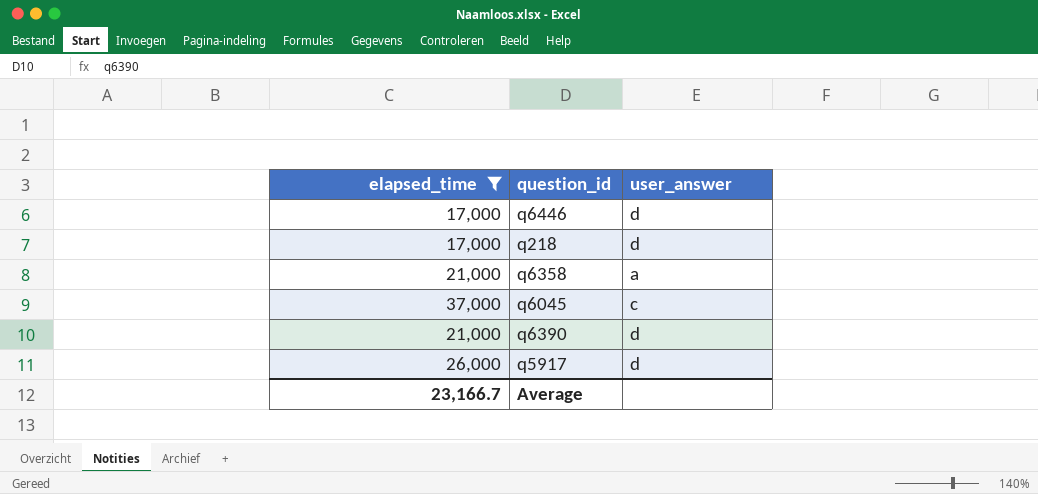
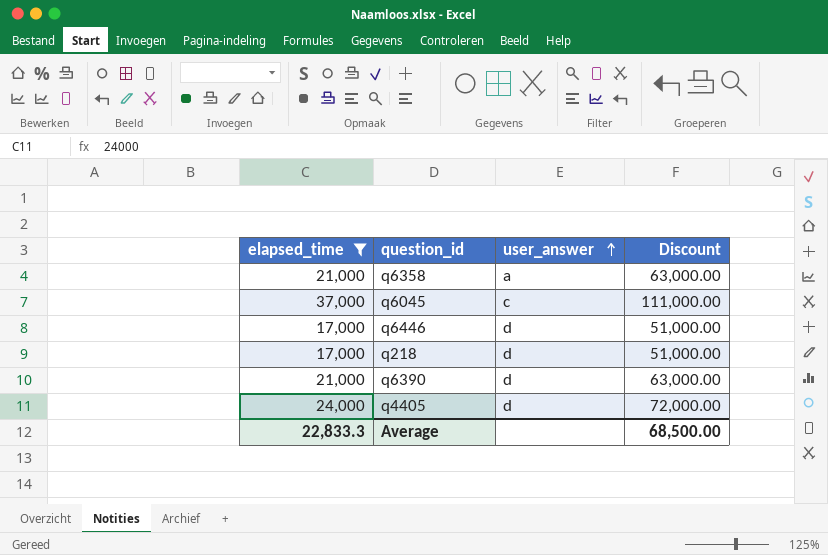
row order: none -> user_answer ascending
column Discount | formula: none -> [elapsed_time] * 3
row q5917: 26,000 | d -> none
row q4405: none -> 24,000 | d | 72,000.00
Average | elapsed_time: 23,166.7 -> 22,833.3

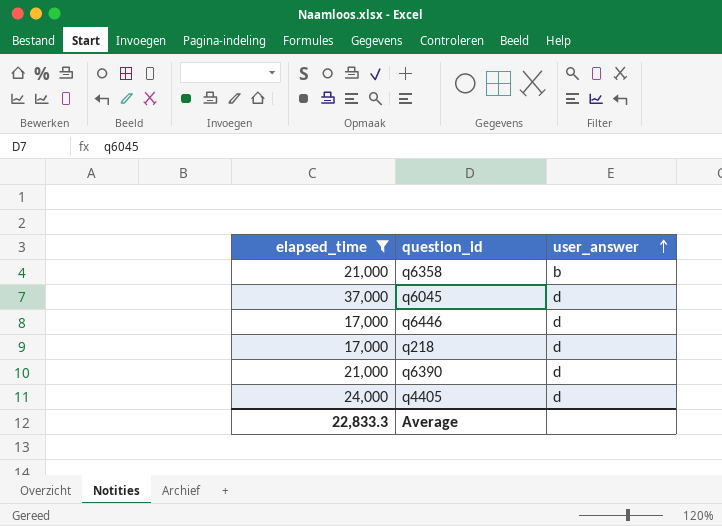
column Discount | formula: [elapsed_time] * 3 -> none
q6358 | user_answer: a -> b
q6045 | user_answer: c -> d

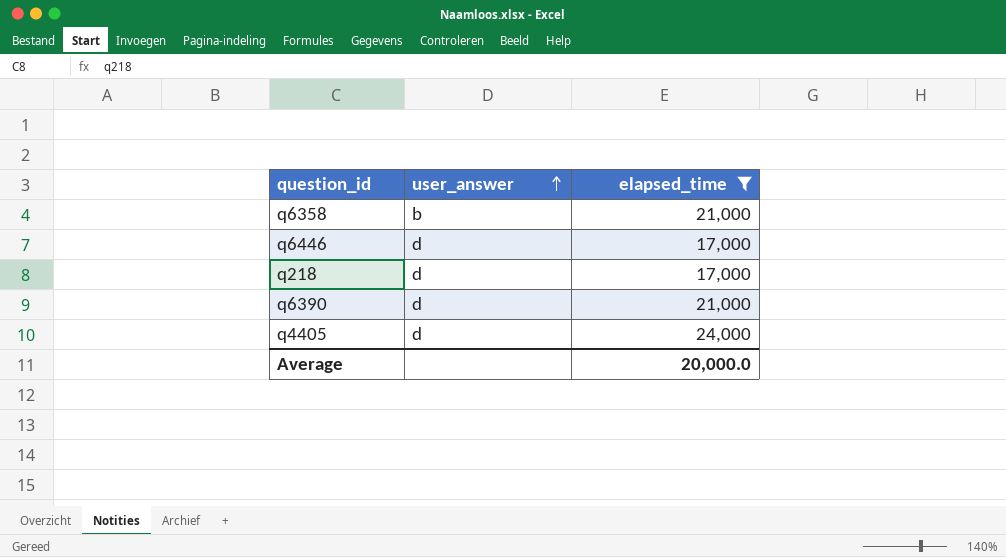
column elapsed_time | position: 1 -> 3
row q6045: 37,000 | d -> none
Average | elapsed_time: 22,833.3 -> 20,000.0

